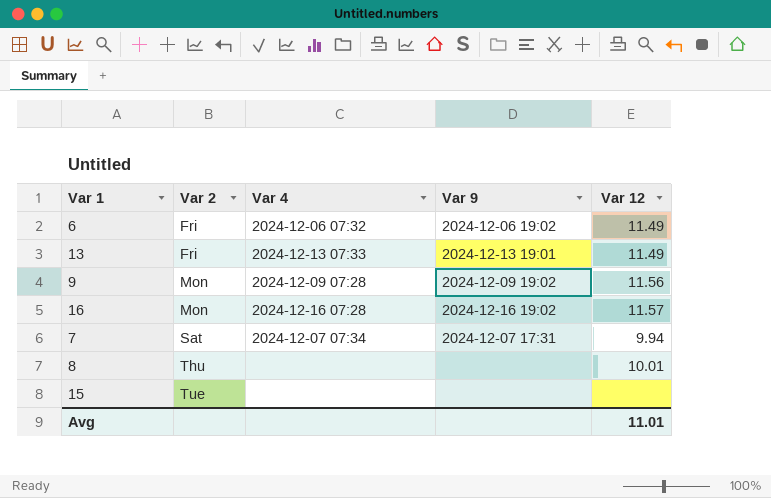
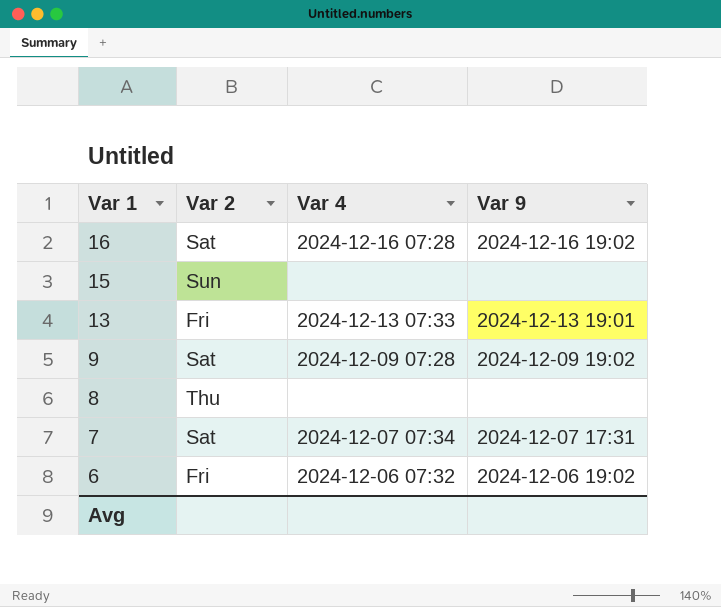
row order: Var 2 ascending -> Var 1 descending
column Var 12 | position: 5 -> none
16 | Var 2: Mon -> Sat
15 | Var 2: Tue -> Sun
9 | Var 2: Mon -> Sat

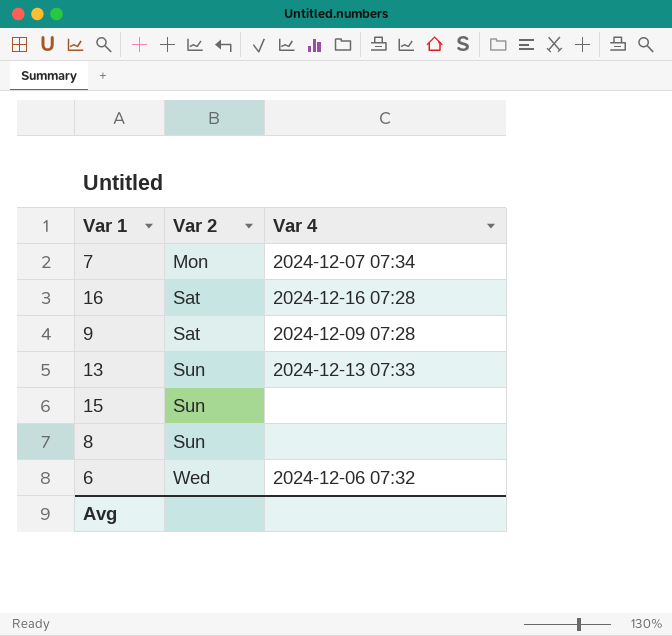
row order: Var 1 descending -> Var 2 ascending
column Var 9 | position: 4 -> none
7 | Var 2: Sat -> Mon
13 | Var 2: Fri -> Sun
8 | Var 2: Thu -> Sun
6 | Var 2: Fri -> Wed

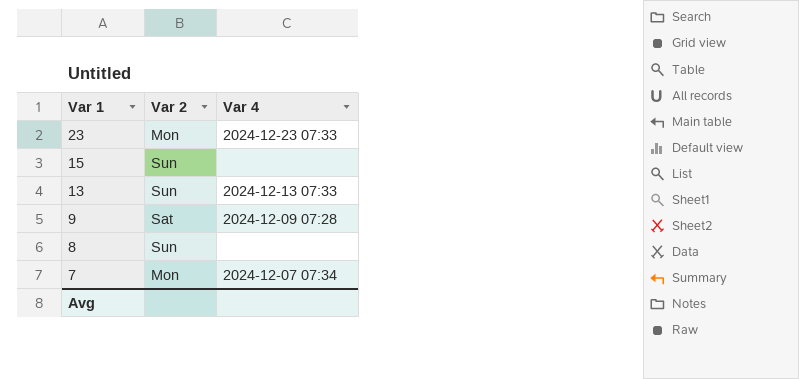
row order: Var 2 ascending -> Var 1 descending
row 16: Sat | 2024-12-16 07:28 -> none
row 6: Wed | 2024-12-06 07:32 -> none
row 23: none -> Mon | 2024-12-23 07:33

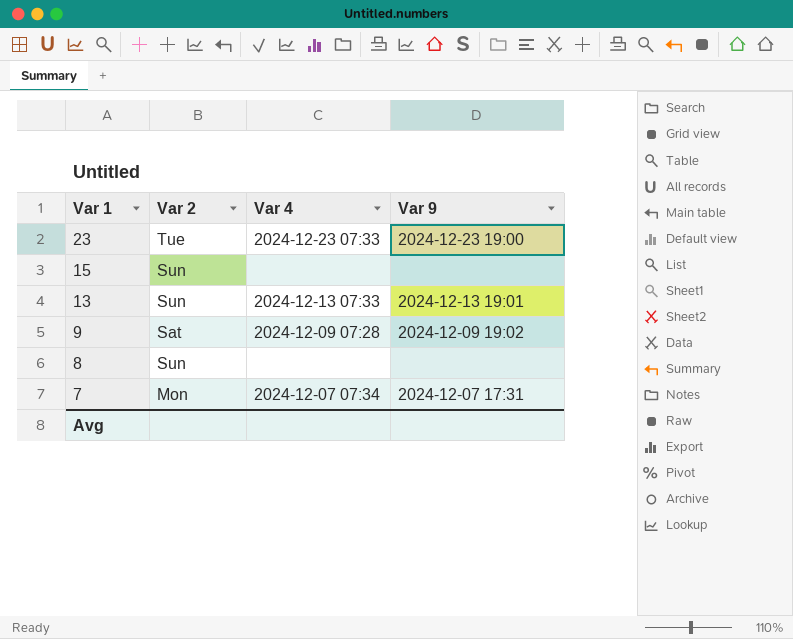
column Var 9 | position: none -> 4
23 | Var 2: Mon -> Tue

